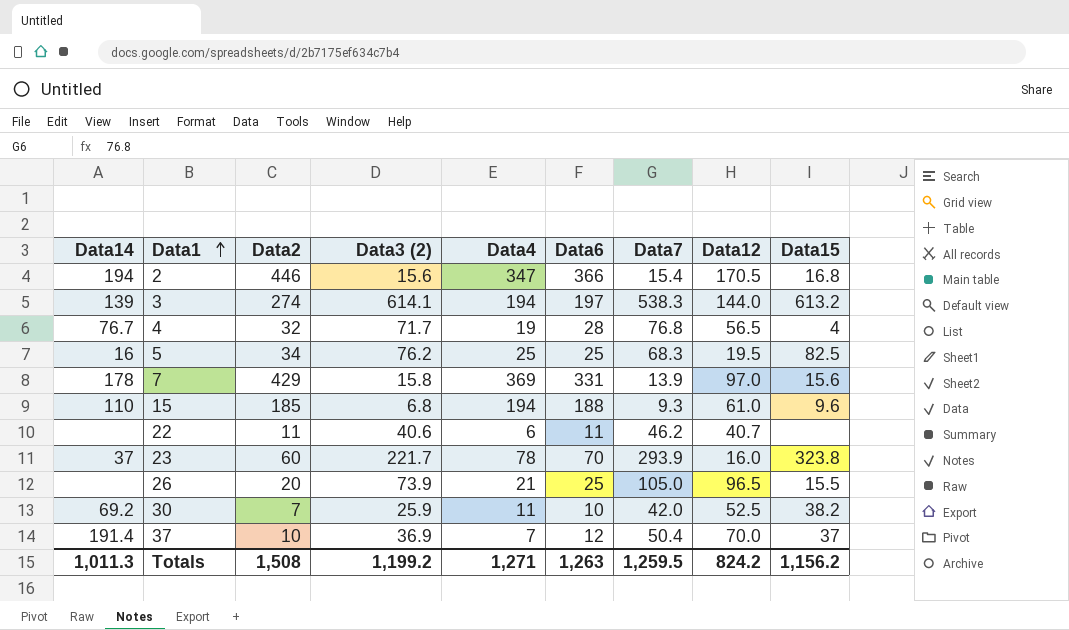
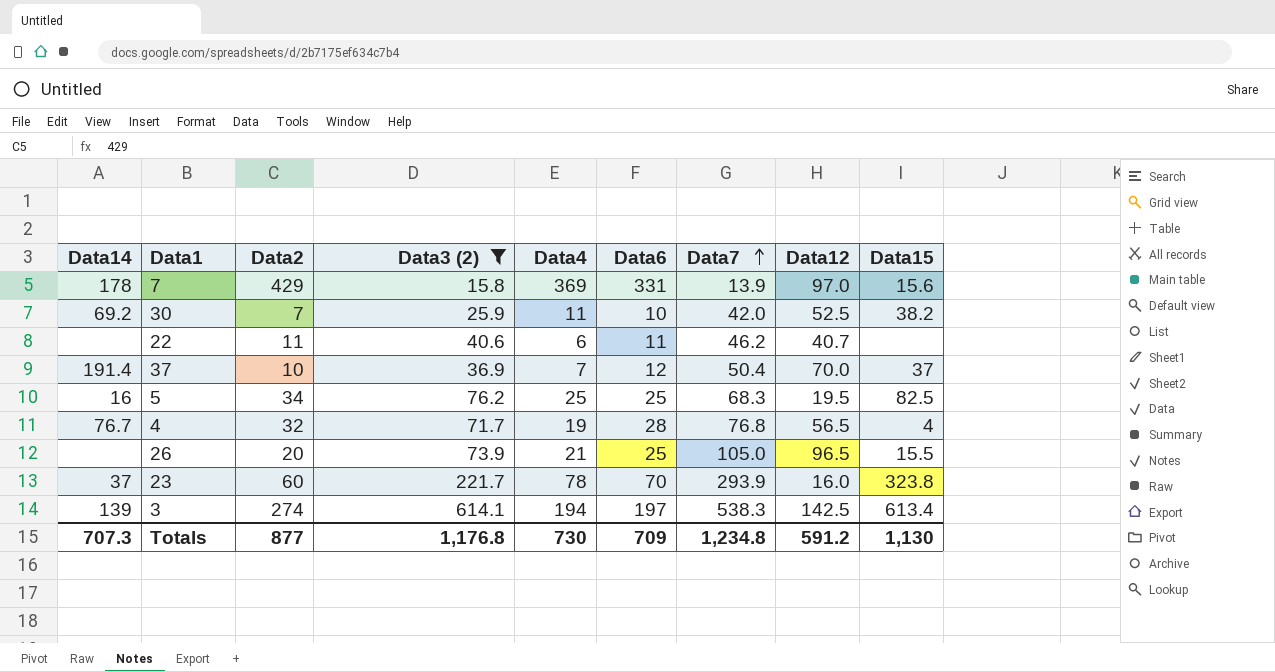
filter: none -> Data3 (2) >= 15.8
row order: Data1 ascending -> Data7 ascending
3 | Data12: 144.0 -> 142.5
3 | Data15: 613.2 -> 613.4
Totals | Data14: 1,011.3 -> 707.3
Totals | Data2: 1,508 -> 877
Totals | Data3 (2): 1,199.2 -> 1,176.8
Totals | Data4: 1,271 -> 730
Totals | Data6: 1,263 -> 709
Totals | Data7: 1,259.5 -> 1,234.8
Totals | Data12: 824.2 -> 591.2
Totals | Data15: 1,156.2 -> 1,130

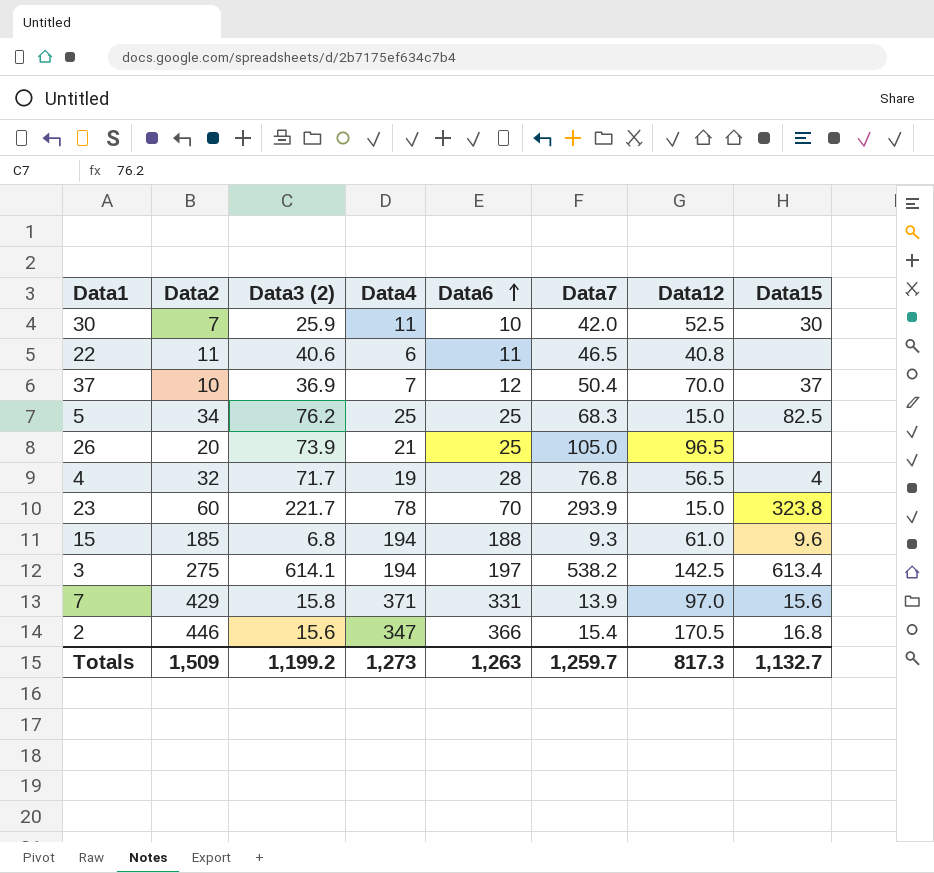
filter: Data3 (2) >= 15.8 -> none
row order: Data7 ascending -> Data6 ascending
column Data14 | position: 1 -> none
30 | Data15: 38.2 -> 30
22 | Data7: 46.2 -> 46.5
22 | Data12: 40.7 -> 40.8
5 | Data12: 19.5 -> 15.0
26 | Data15: 15.5 -> none
23 | Data12: 16.0 -> 15.0
3 | Data2: 274 -> 275
3 | Data7: 538.3 -> 538.2
7 | Data4: 369 -> 371
Totals | Data2: 877 -> 1,509
Totals | Data3 (2): 1,176.8 -> 1,199.2
Totals | Data4: 730 -> 1,273
Totals | Data6: 709 -> 1,263
Totals | Data7: 1,234.8 -> 1,259.7
Totals | Data12: 591.2 -> 817.3
Totals | Data15: 1,130 -> 1,132.7

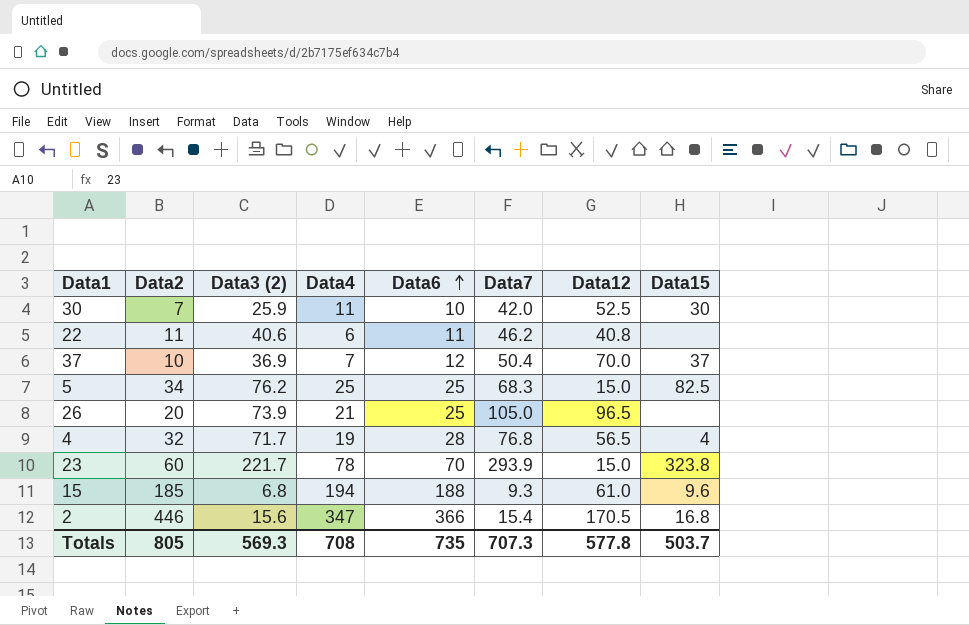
row 3: 275 | 614.1 | 194 | 197 | 538.2 | 142.5 | 613.4 -> none
row 7: 429 | 15.8 | 371 | 331 | 13.9 | 97.0 | 15.6 -> none
22 | Data7: 46.5 -> 46.2
Totals | Data2: 1,509 -> 805
Totals | Data3 (2): 1,199.2 -> 569.3
Totals | Data4: 1,273 -> 708
Totals | Data6: 1,263 -> 735
Totals | Data7: 1,259.7 -> 707.3
Totals | Data12: 817.3 -> 577.8
Totals | Data15: 1,132.7 -> 503.7

